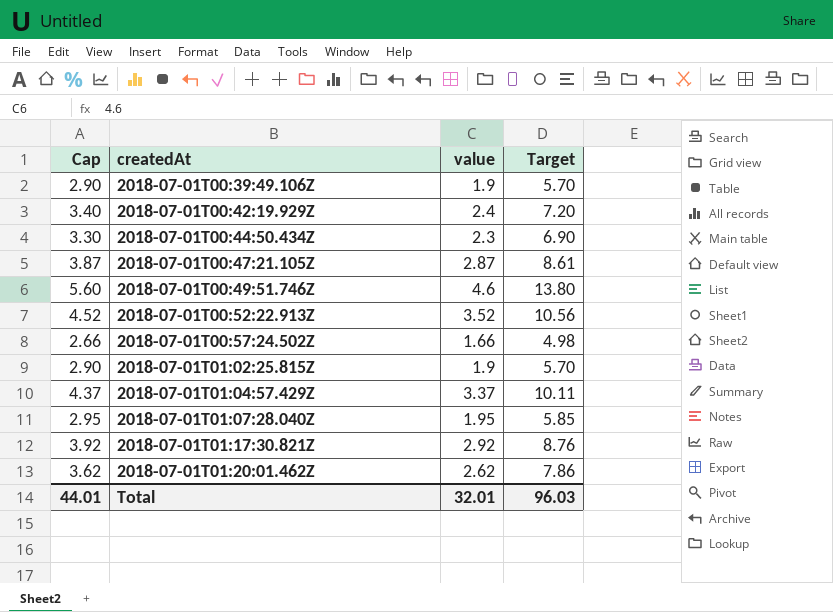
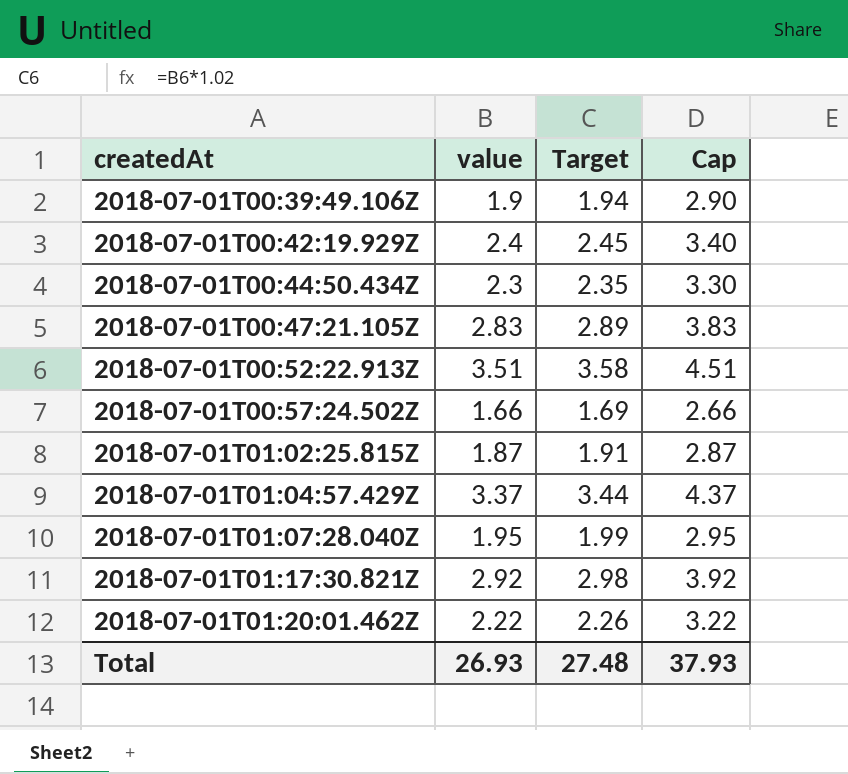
column Target | formula: [value] * 3 -> [value] * 1.02
column Cap | position: 1 -> 4
row 2018-07-01T00:49:51.746Z: 5.60 | 4.6 | 13.80 -> none
2018-07-01T00:47:21.105Z | value: 2.87 -> 2.83
2018-07-01T00:47:21.105Z | Cap: 3.87 -> 3.83
2018-07-01T00:52:22.913Z | value: 3.52 -> 3.51
2018-07-01T00:52:22.913Z | Cap: 4.52 -> 4.51
2018-07-01T01:02:25.815Z | value: 1.9 -> 1.87
2018-07-01T01:02:25.815Z | Cap: 2.90 -> 2.87
2018-07-01T01:20:01.462Z | value: 2.62 -> 2.22
2018-07-01T01:20:01.462Z | Cap: 3.62 -> 3.22
Total | value: 32.01 -> 26.93
Total | Target: 96.03 -> 27.48
Total | Cap: 44.01 -> 37.93

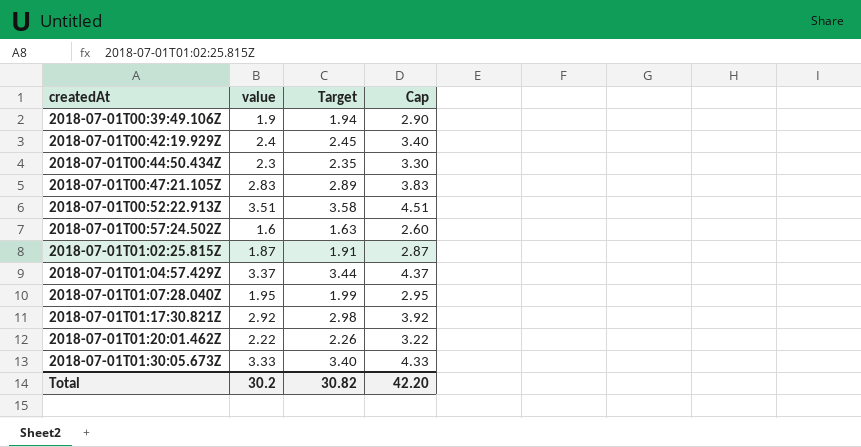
2018-07-01T00:57:24.502Z | value: 1.66 -> 1.6
2018-07-01T00:57:24.502Z | Target: 1.69 -> 1.63
2018-07-01T00:57:24.502Z | Cap: 2.66 -> 2.60
row 2018-07-01T01:30:05.673Z: none -> 3.33 | 3.40 | 4.33
Total | value: 26.93 -> 30.2
Total | Target: 27.48 -> 30.82
Total | Cap: 37.93 -> 42.20

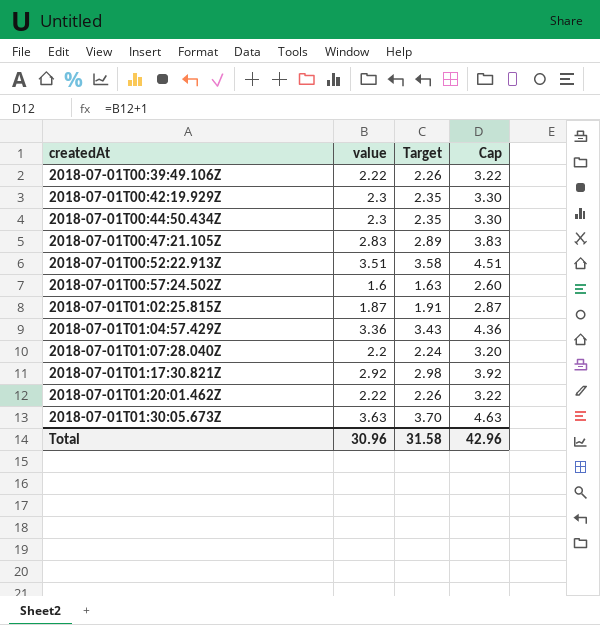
2018-07-01T00:39:49.106Z | value: 1.9 -> 2.22
2018-07-01T00:39:49.106Z | Target: 1.94 -> 2.26
2018-07-01T00:39:49.106Z | Cap: 2.90 -> 3.22
2018-07-01T00:42:19.929Z | value: 2.4 -> 2.3
2018-07-01T00:42:19.929Z | Target: 2.45 -> 2.35
2018-07-01T00:42:19.929Z | Cap: 3.40 -> 3.30
2018-07-01T01:04:57.429Z | value: 3.37 -> 3.36
2018-07-01T01:04:57.429Z | Target: 3.44 -> 3.43
2018-07-01T01:04:57.429Z | Cap: 4.37 -> 4.36
2018-07-01T01:07:28.040Z | value: 1.95 -> 2.2
2018-07-01T01:07:28.040Z | Target: 1.99 -> 2.24
2018-07-01T01:07:28.040Z | Cap: 2.95 -> 3.20
2018-07-01T01:30:05.673Z | value: 3.33 -> 3.63
2018-07-01T01:30:05.673Z | Target: 3.40 -> 3.70
2018-07-01T01:30:05.673Z | Cap: 4.33 -> 4.63
Total | value: 30.2 -> 30.96
Total | Target: 30.82 -> 31.58
Total | Cap: 42.20 -> 42.96

